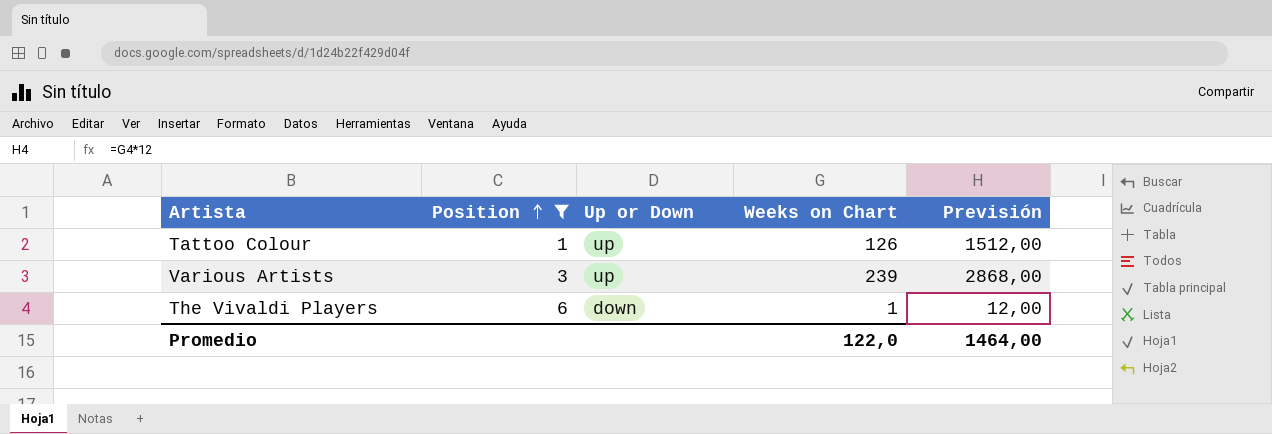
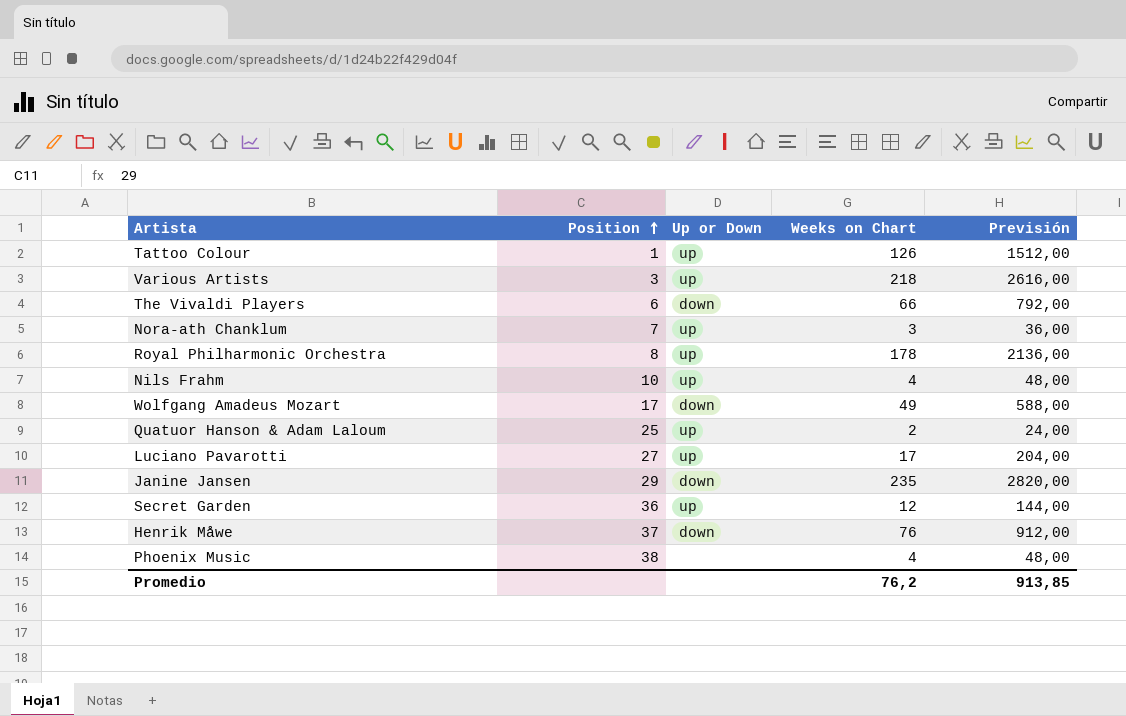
filter: Position <= 6 -> none
Various Artists | Weeks on Chart: 239 -> 218
Various Artists | Previsión: 2868,00 -> 2616,00
The Vivaldi Players | Weeks on Chart: 1 -> 66
The Vivaldi Players | Previsión: 12,00 -> 792,00
Promedio | Weeks on Chart: 122,0 -> 76,2
Promedio | Previsión: 1464,00 -> 913,85

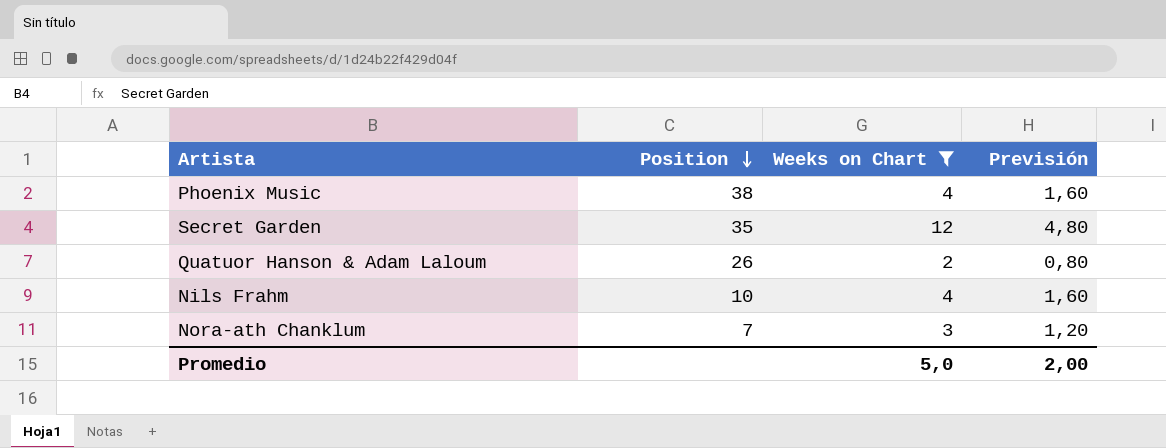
filter: none -> Weeks on Chart <= 12
row order: Position ascending -> Position descending
column Up or Down | position: 3 -> none
column Previsión | formula: [Weeks on Chart] * 12 -> [Weeks on Chart] * 0,4
Secret Garden | Position: 36 -> 35
Quatuor Hanson & Adam Laloum | Position: 25 -> 26
Promedio | Weeks on Chart: 76,2 -> 5,0
Promedio | Previsión: 913,85 -> 2,00

